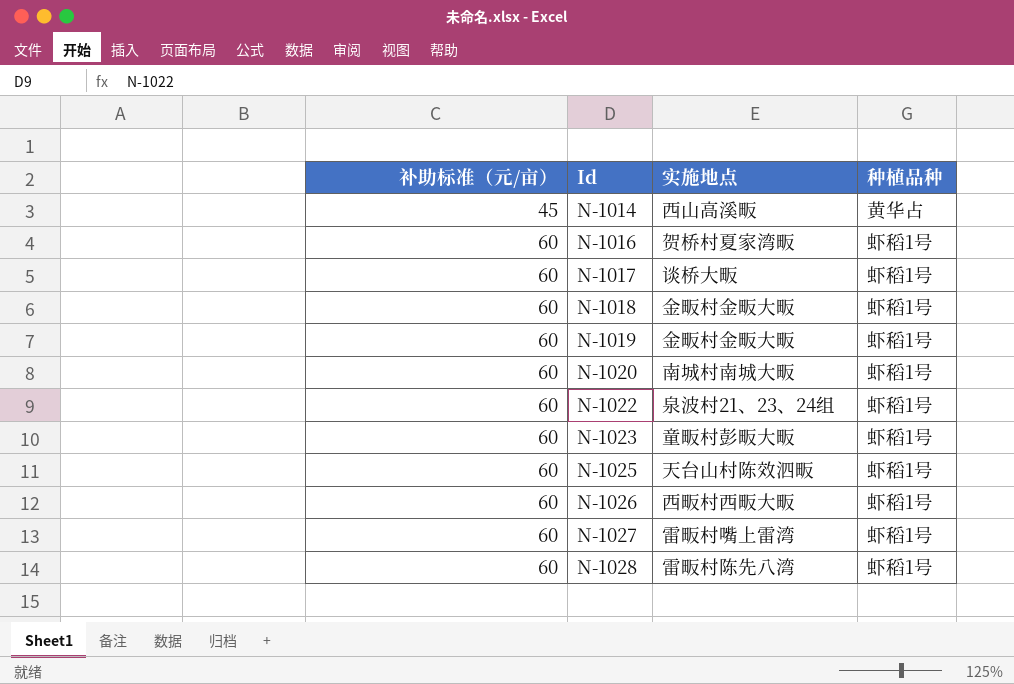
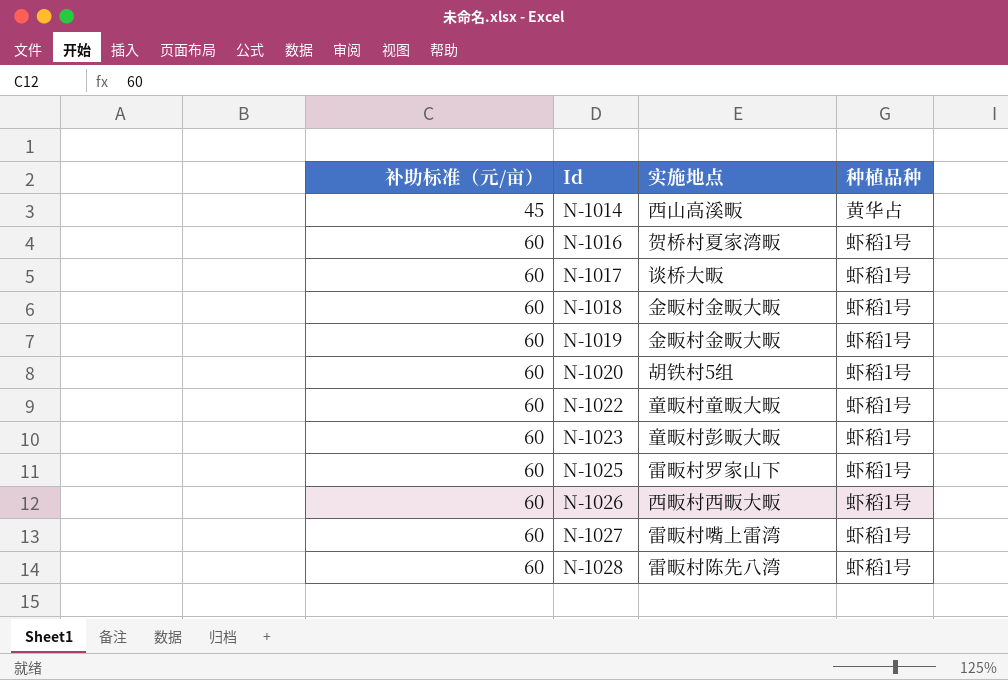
N-1020 | 实施地点: 南城村南城大畈 -> 胡铁村5组
N-1022 | 实施地点: 泉波村21、23、24组 -> 童畈村童畈大畈
N-1025 | 实施地点: 天台山村陈效泗畈 -> 雷畈村罗家山下

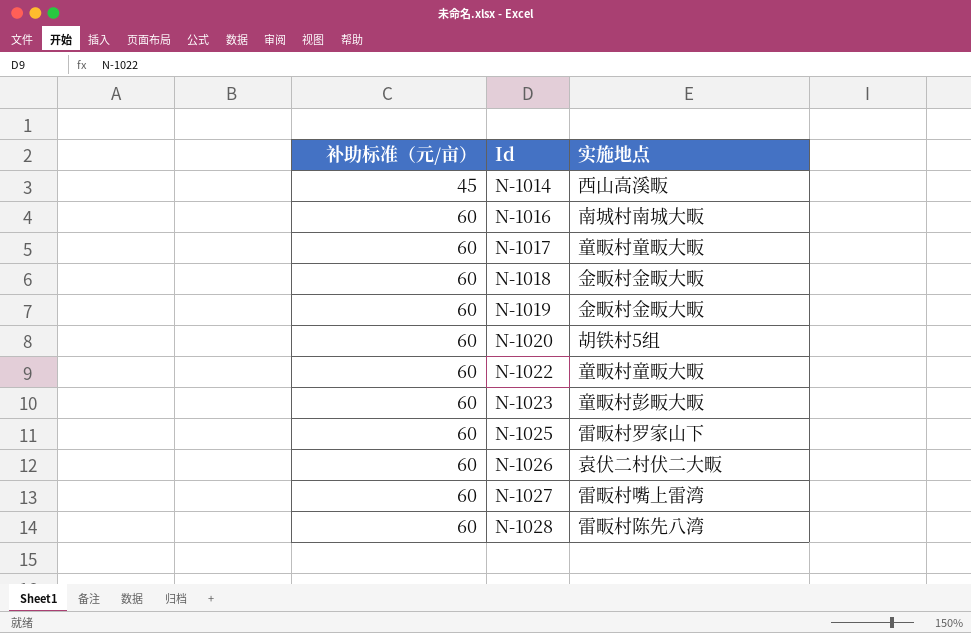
column 种植品种 | position: 4 -> none
N-1016 | 实施地点: 贺桥村夏家湾畈 -> 南城村南城大畈
N-1017 | 实施地点: 谈桥大畈 -> 童畈村童畈大畈
N-1026 | 实施地点: 西畈村西畈大畈 -> 袁伏二村伏二大畈

